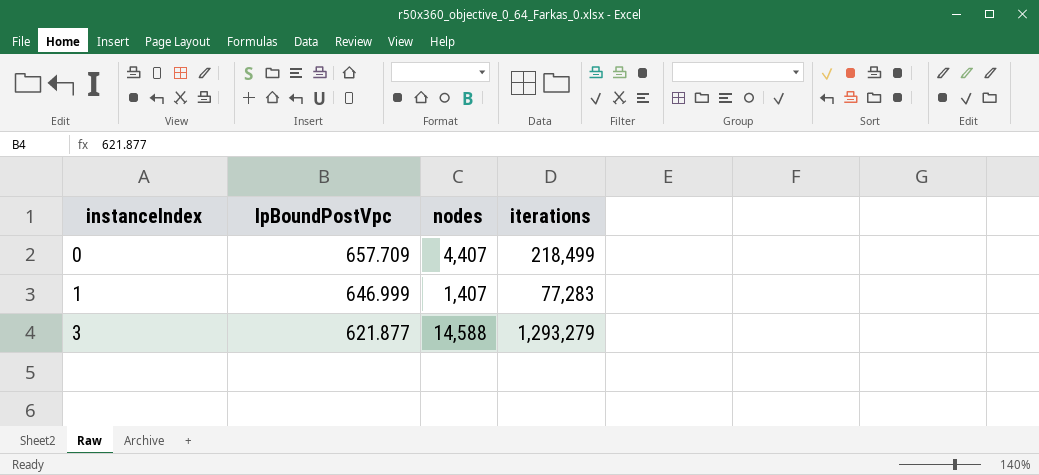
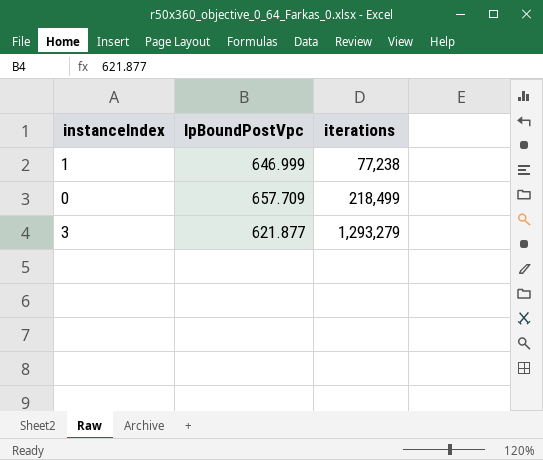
row order: instanceIndex ascending -> iterations ascending
column nodes | position: 3 -> none
1 | iterations: 77,283 -> 77,238

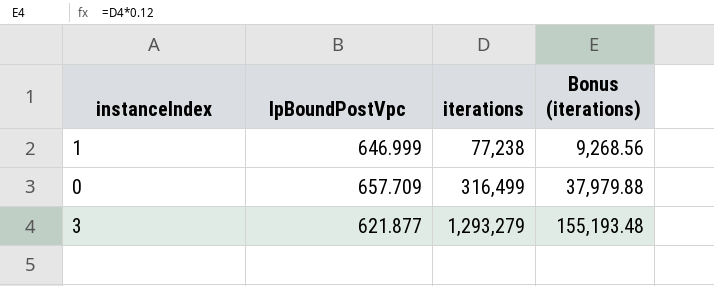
column Bonus (iterations) | formula: none -> [iterations] * 0.12
0 | iterations: 218,499 -> 316,499

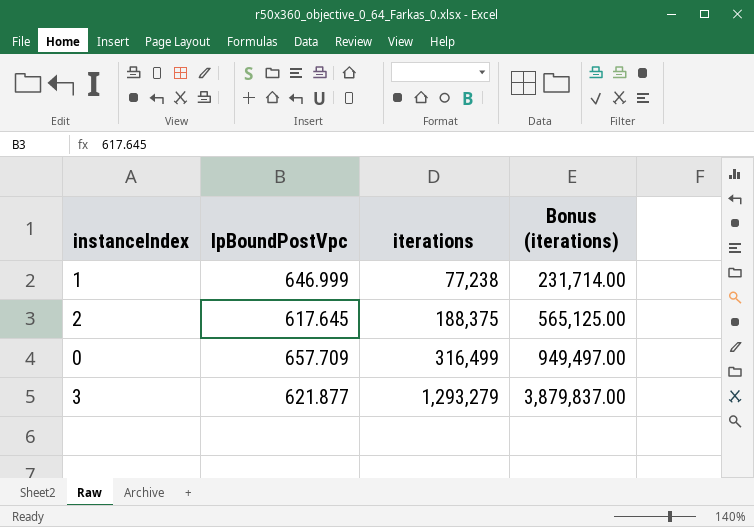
column Bonus (iterations) | formula: [iterations] * 0.12 -> [iterations] * 3
row 2: none -> 617.645 | 188,375 | 565,125.00

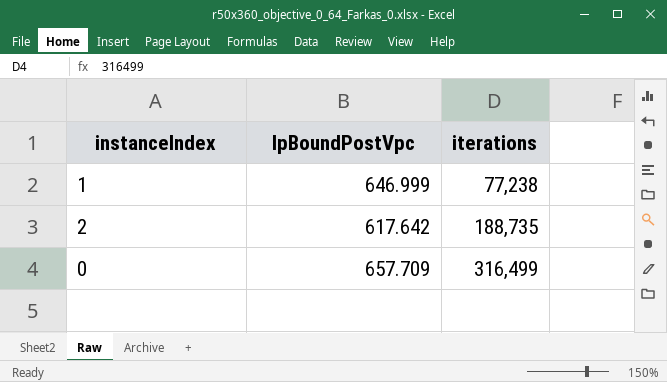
column Bonus (iterations) | formula: [iterations] * 3 -> none
row 3: 621.877 | 1,293,279 | 3,879,837.00 -> none
2 | lpBoundPostVpc: 617.645 -> 617.642
2 | iterations: 188,375 -> 188,735

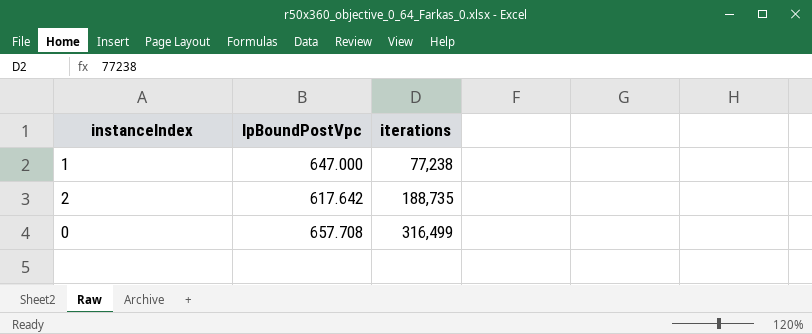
1 | lpBoundPostVpc: 646.999 -> 647.000
0 | lpBoundPostVpc: 657.709 -> 657.708

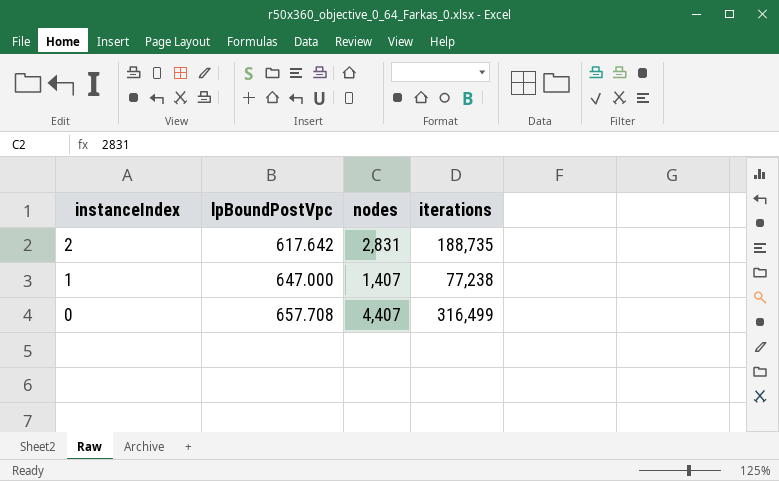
row order: iterations ascending -> instanceIndex descending
column nodes | position: none -> 3

